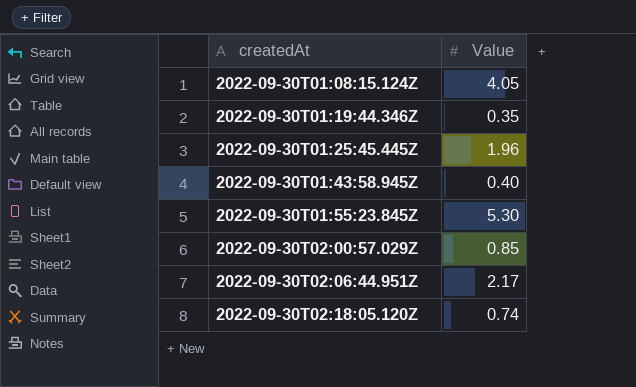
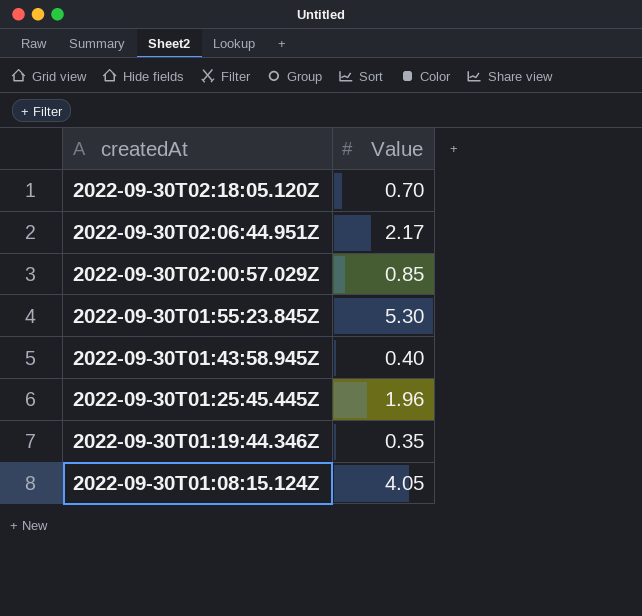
row order: createdAt ascending -> createdAt descending
2022-09-30T02:18:05.120Z | Value: 0.74 -> 0.70

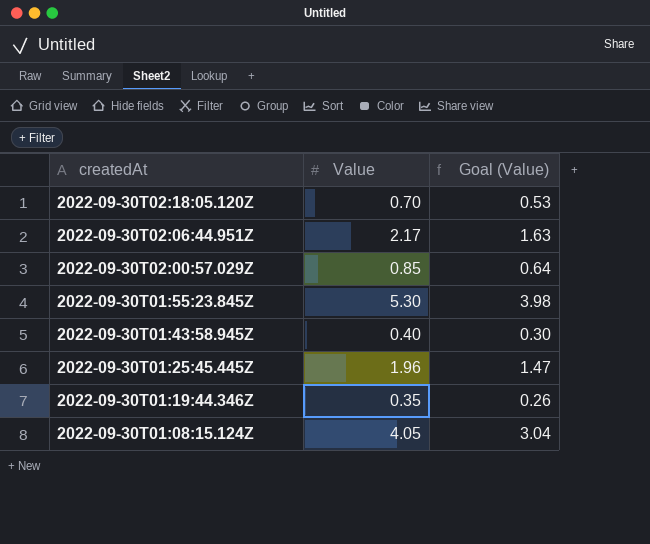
column Goal (Value) | formula: none -> [Value] * 0.75

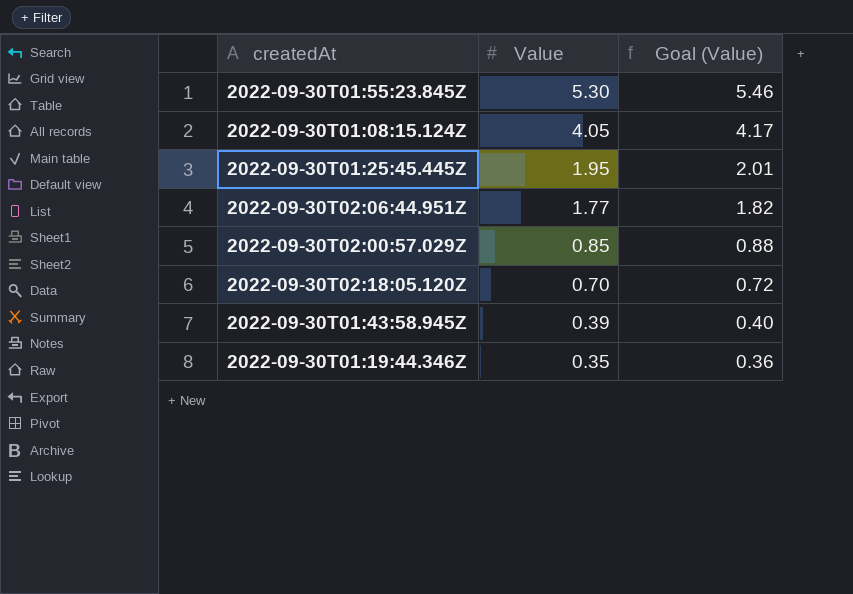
row order: createdAt descending -> Value descending
column Goal (Value) | formula: [Value] * 0.75 -> [Value] * 1.03
2022-09-30T01:25:45.445Z | Value: 1.96 -> 1.95
2022-09-30T02:06:44.951Z | Value: 2.17 -> 1.77
2022-09-30T01:43:58.945Z | Value: 0.40 -> 0.39

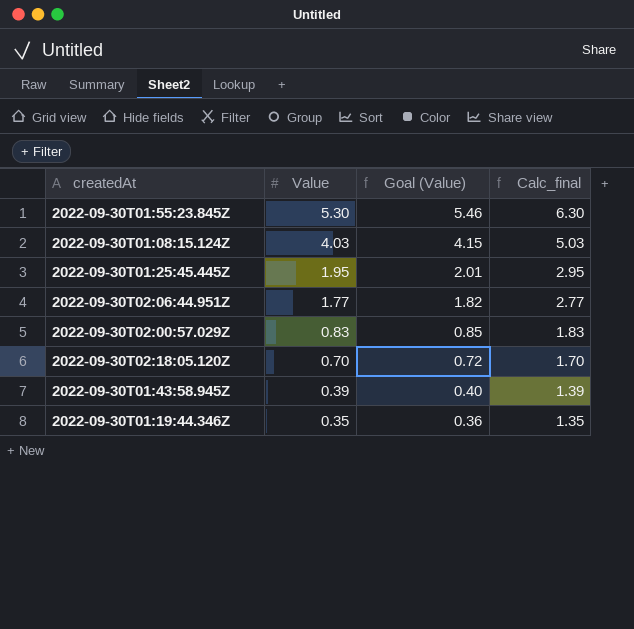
column Calc_final | formula: none -> [Value] + 1
2022-09-30T01:08:15.124Z | Value: 4.05 -> 4.03
2022-09-30T01:08:15.124Z | Goal (Value): 4.17 -> 4.15
2022-09-30T02:00:57.029Z | Value: 0.85 -> 0.83
2022-09-30T02:00:57.029Z | Goal (Value): 0.88 -> 0.85

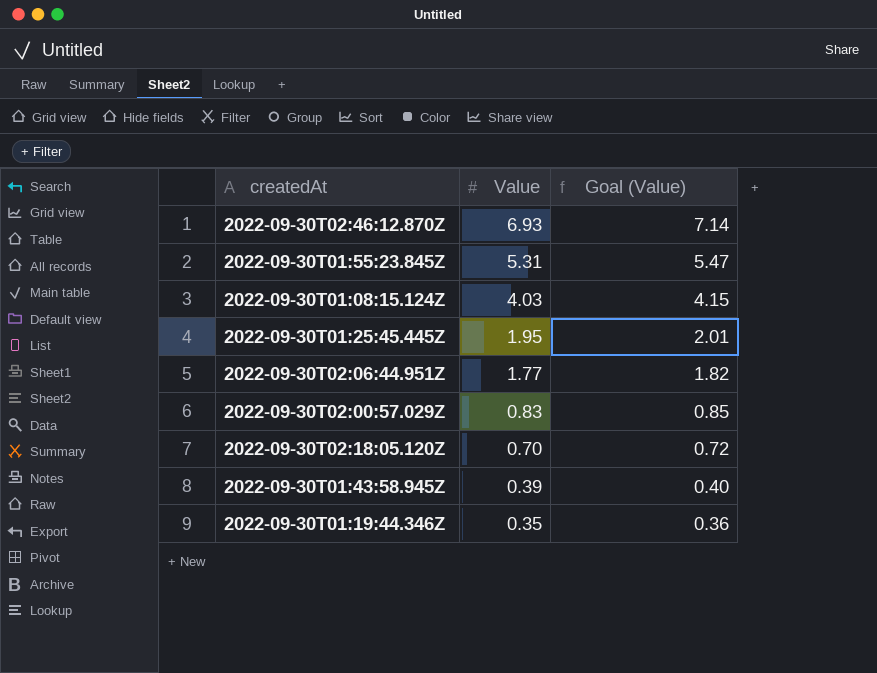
column Calc_final | formula: [Value] + 1 -> none
row 2022-09-30T02:46:12.870Z: none -> 6.93 | 7.14
2022-09-30T01:55:23.845Z | Value: 5.30 -> 5.31
2022-09-30T01:55:23.845Z | Goal (Value): 5.46 -> 5.47

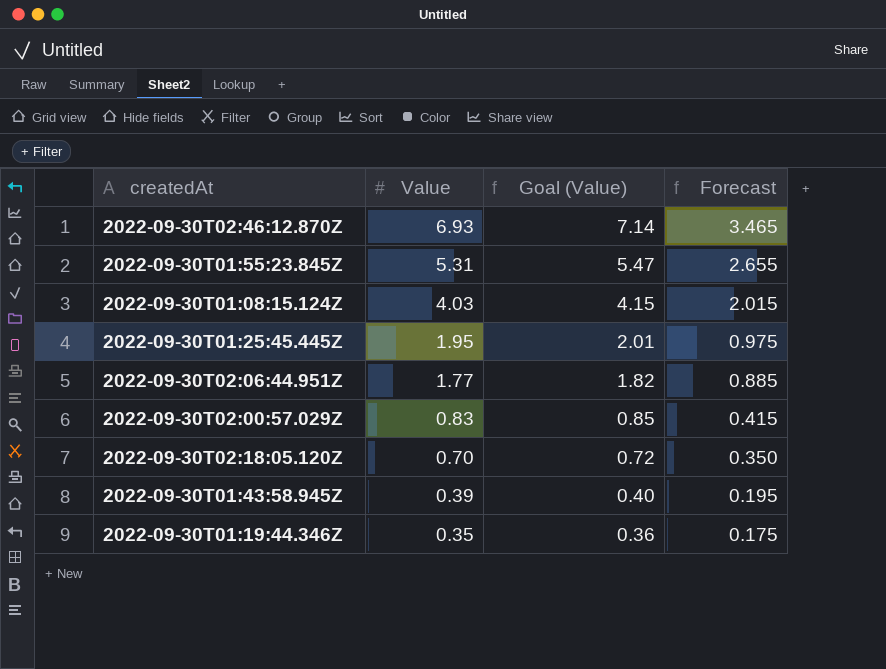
column Forecast | formula: none -> [Value] * 0.5

